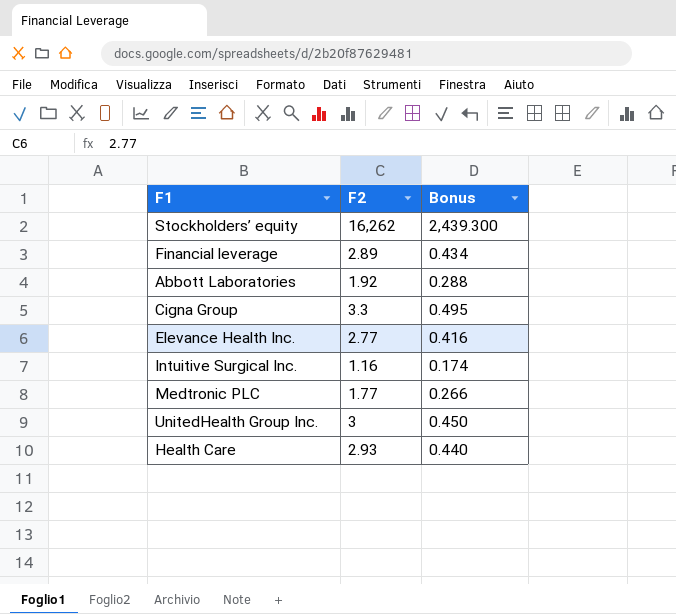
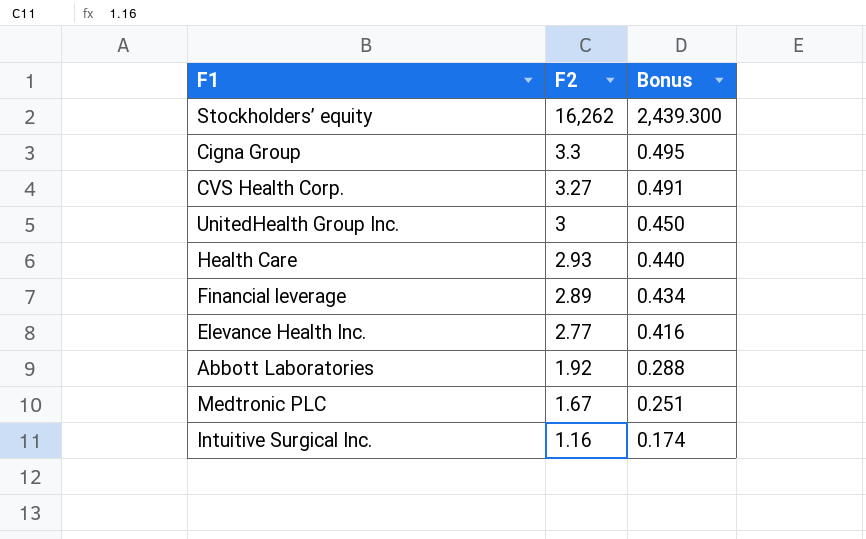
row order: none -> F2 descending
row CVS Health Corp.: none -> 3.27 | 0.491
Medtronic PLC | F2: 1.77 -> 1.67
Medtronic PLC | Bonus: 0.266 -> 0.251

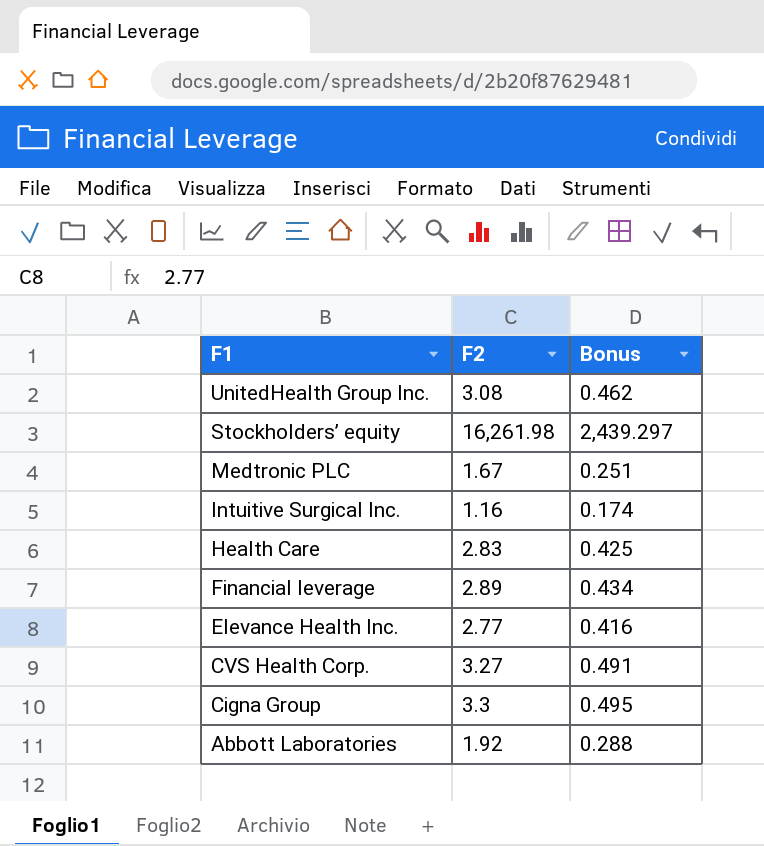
row order: F2 descending -> F1 descending
UnitedHealth Group Inc. | F2: 3 -> 3.08
UnitedHealth Group Inc. | Bonus: 0.450 -> 0.462
Stockholders’ equity | F2: 16,262 -> 16,261.98
Stockholders’ equity | Bonus: 2,439.300 -> 2,439.297
Health Care | F2: 2.93 -> 2.83
Health Care | Bonus: 0.440 -> 0.425

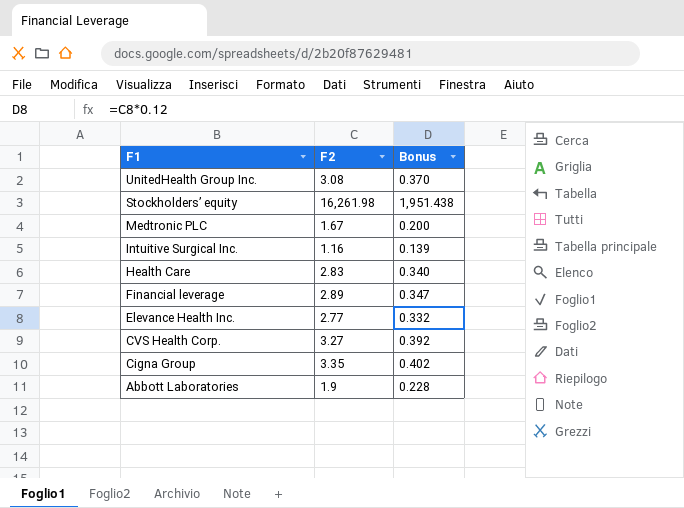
column Bonus | formula: [F2] * 0.15 -> [F2] * 0.12
Cigna Group | F2: 3.3 -> 3.35
Abbott Laboratories | F2: 1.92 -> 1.9

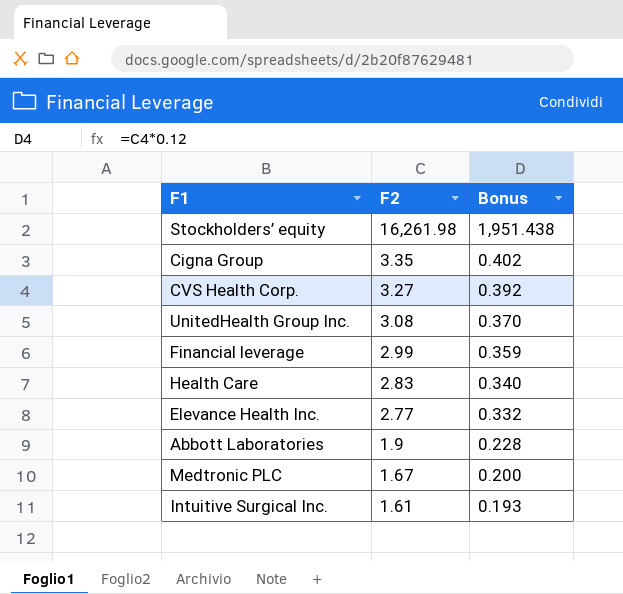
row order: F1 descending -> F2 descending
Financial leverage | F2: 2.89 -> 2.99
Financial leverage | Bonus: 0.347 -> 0.359
Intuitive Surgical Inc. | F2: 1.16 -> 1.61
Intuitive Surgical Inc. | Bonus: 0.139 -> 0.193

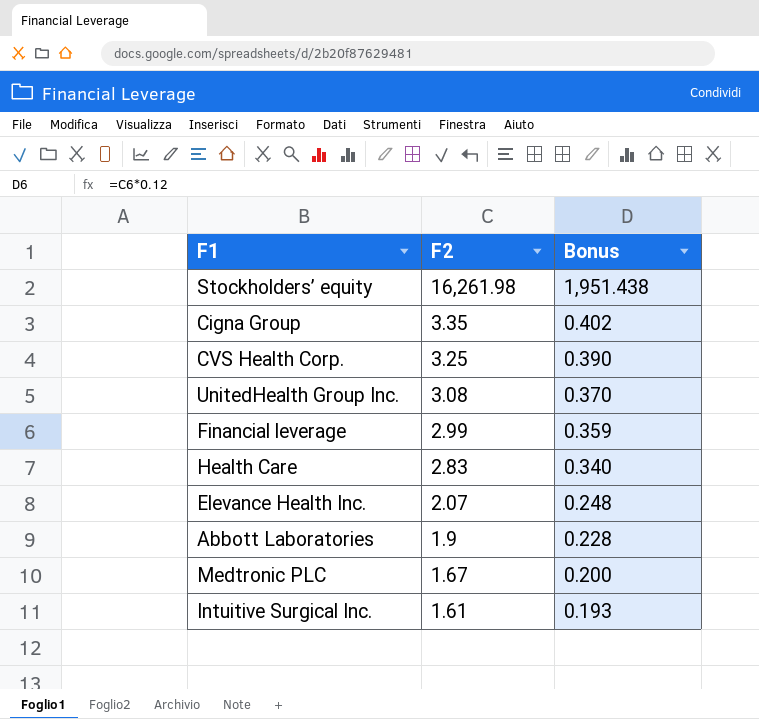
CVS Health Corp. | F2: 3.27 -> 3.25
CVS Health Corp. | Bonus: 0.392 -> 0.390
Elevance Health Inc. | F2: 2.77 -> 2.07
Elevance Health Inc. | Bonus: 0.332 -> 0.248

